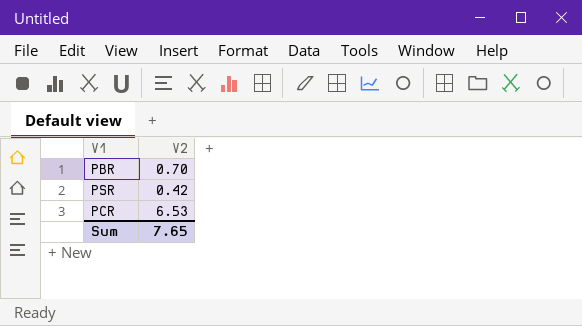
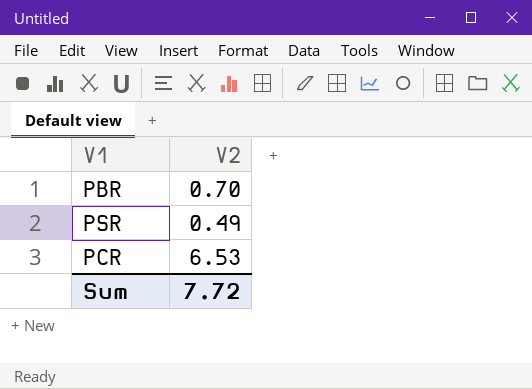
PSR | V2: 0.42 -> 0.49
Sum | V2: 7.65 -> 7.72

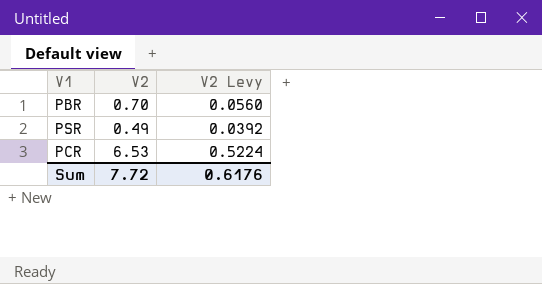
column V2 Levy | formula: none -> [V2] * 0.08

